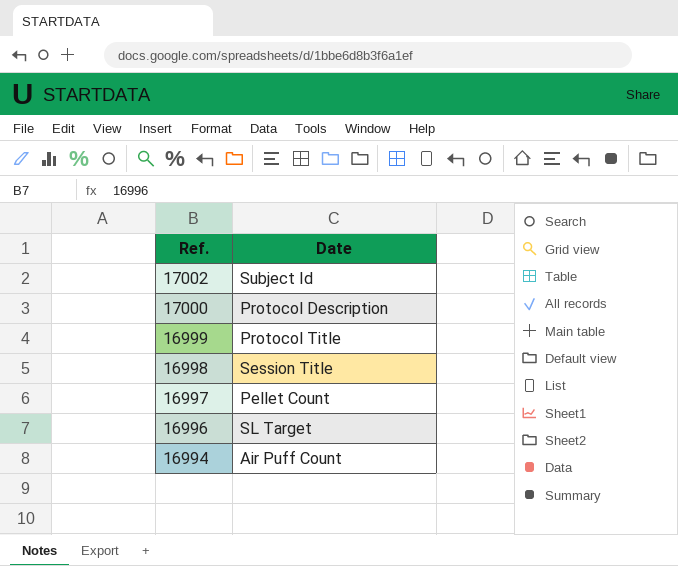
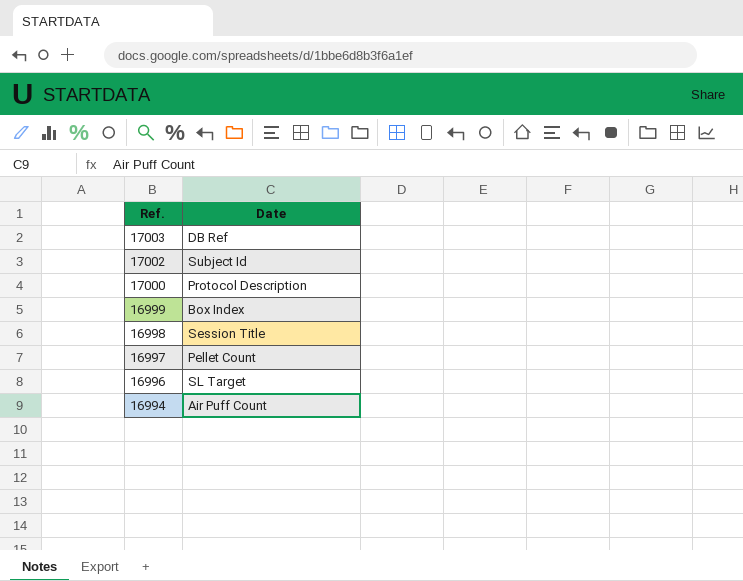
row 17003: none -> DB Ref
16999 | Date: Protocol Title -> Box Index

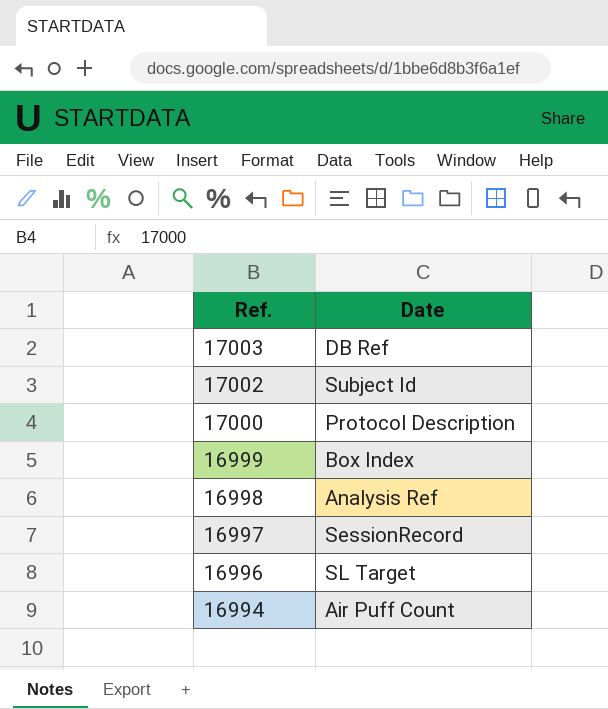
16998 | Date: Session Title -> Analysis Ref
16997 | Date: Pellet Count -> SessionRecord

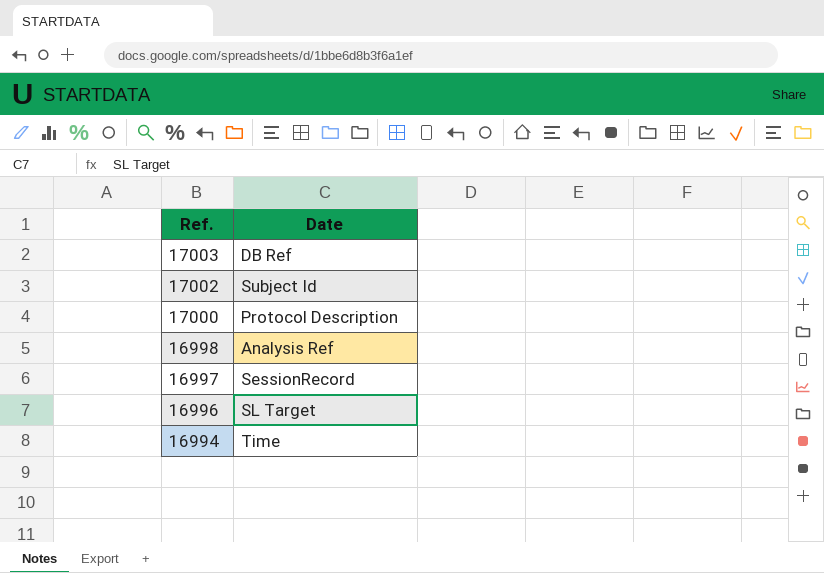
row 16999: Box Index -> none
16994 | Date: Air Puff Count -> Time

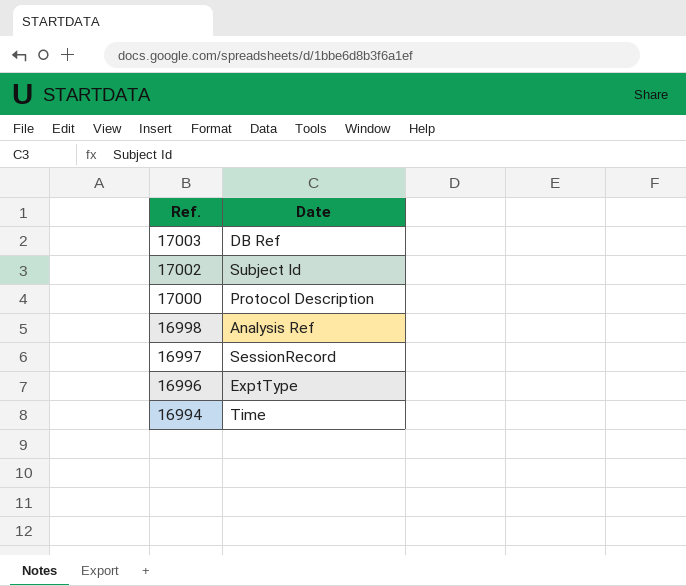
16996 | Date: SL Target -> ExptType

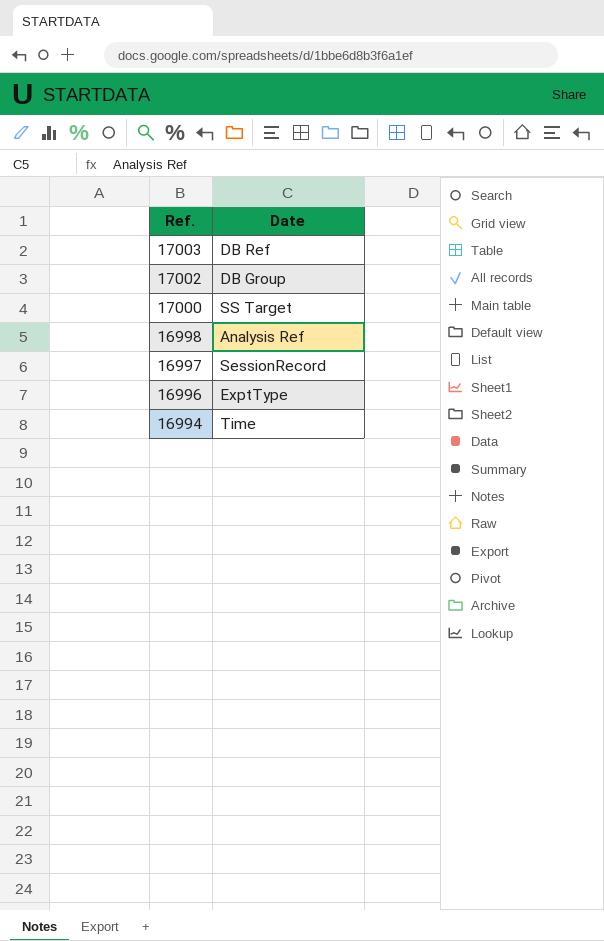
17002 | Date: Subject Id -> DB Group
17000 | Date: Protocol Description -> SS Target

